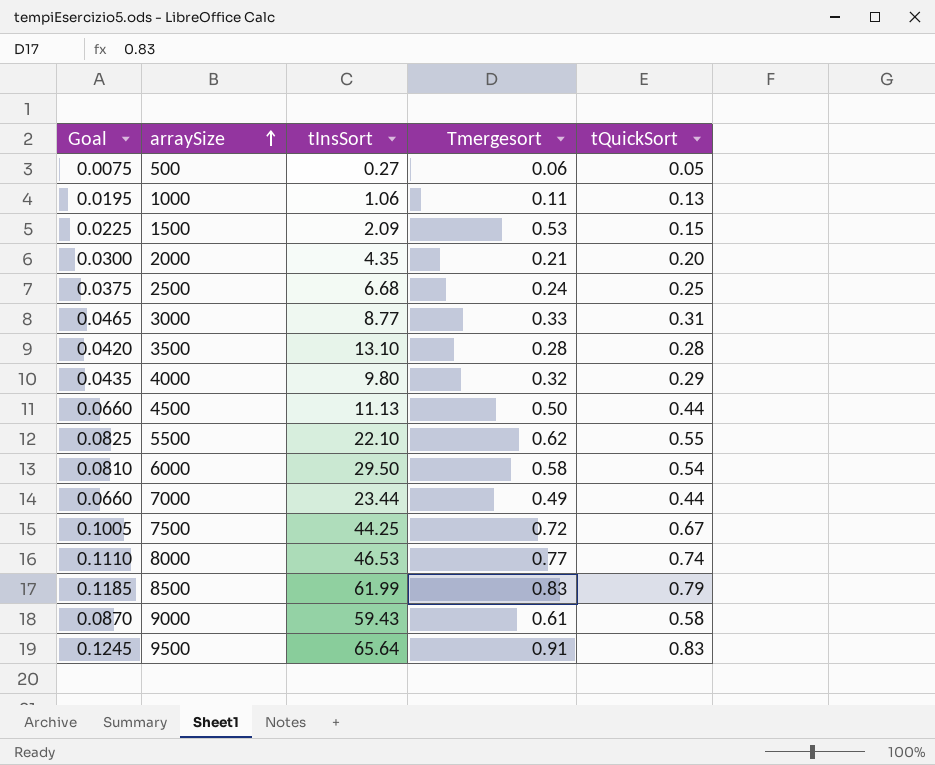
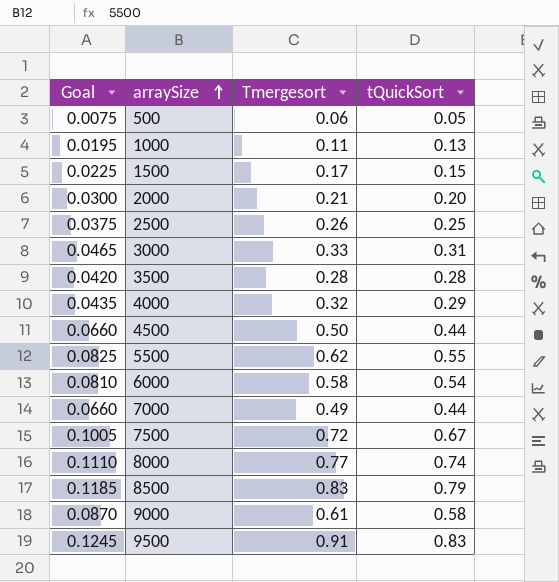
column tInsSort | position: 3 -> none
1500 | Tmergesort: 0.53 -> 0.17
2500 | Tmergesort: 0.24 -> 0.26

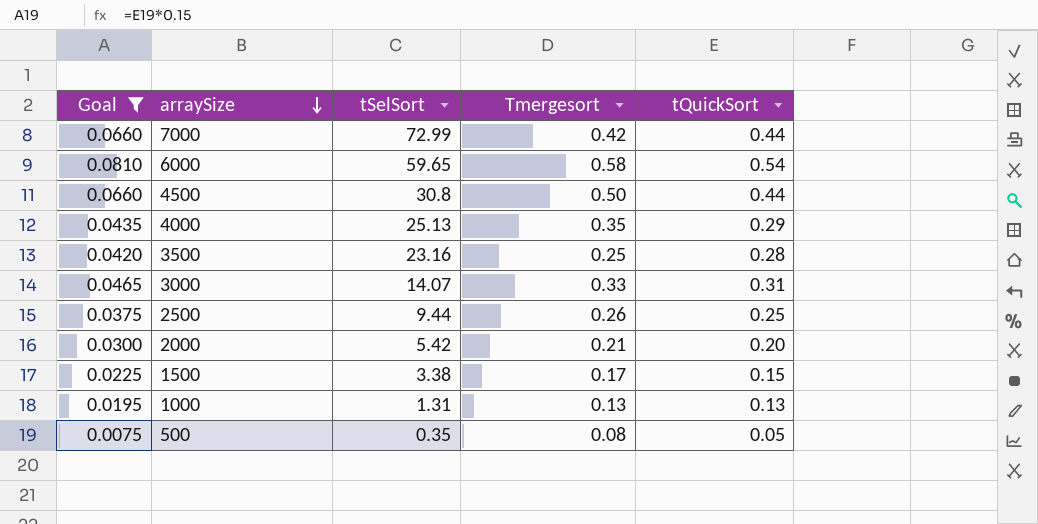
filter: none -> Goal <= 0.0810
row order: arraySize ascending -> arraySize descending
column tSelSort | position: none -> 3
7000 | Tmergesort: 0.49 -> 0.42
4000 | Tmergesort: 0.32 -> 0.35
3500 | Tmergesort: 0.28 -> 0.25
1000 | Tmergesort: 0.11 -> 0.13
500 | Tmergesort: 0.06 -> 0.08

